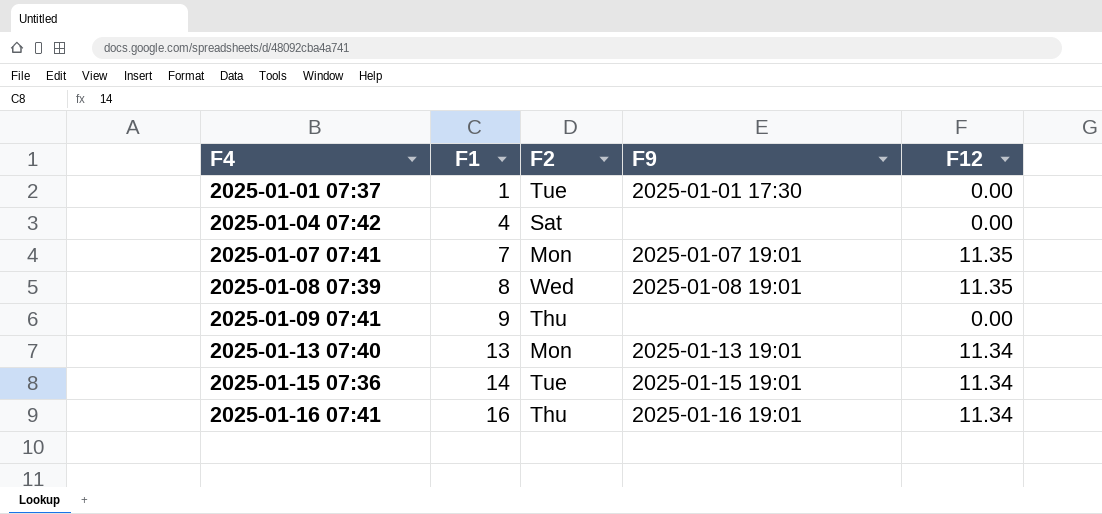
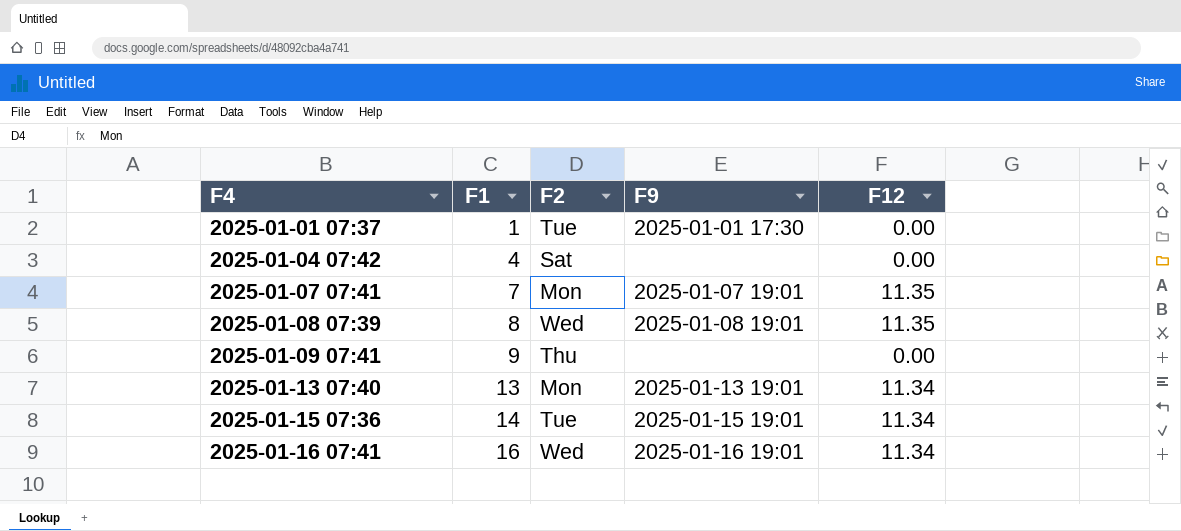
2025-01-16 07:41 | F2: Thu -> Wed

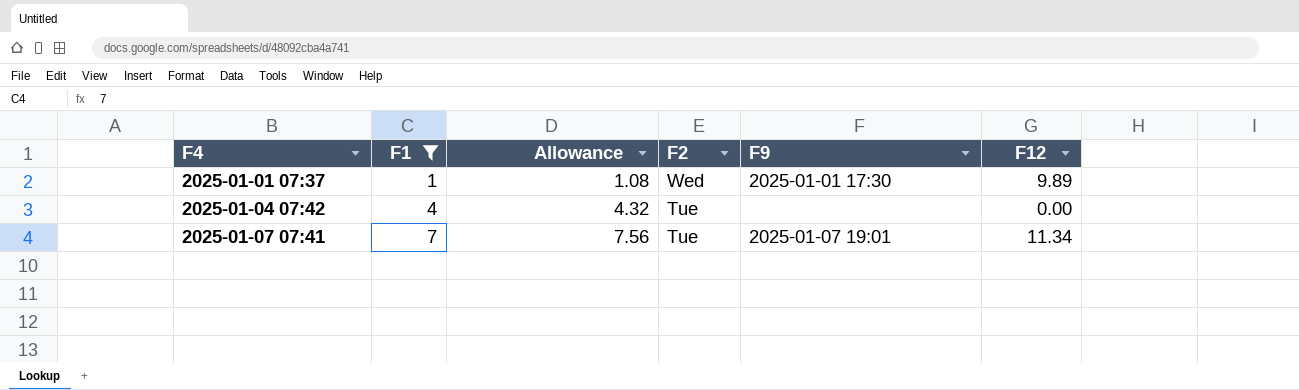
filter: none -> F1 <= 7
column Allowance | formula: none -> [F1] * 1.08
2025-01-01 07:37 | F2: Tue -> Wed
2025-01-01 07:37 | F12: 0.00 -> 9.89
2025-01-04 07:42 | F2: Sat -> Tue
2025-01-07 07:41 | F2: Mon -> Tue
2025-01-07 07:41 | F12: 11.35 -> 11.34

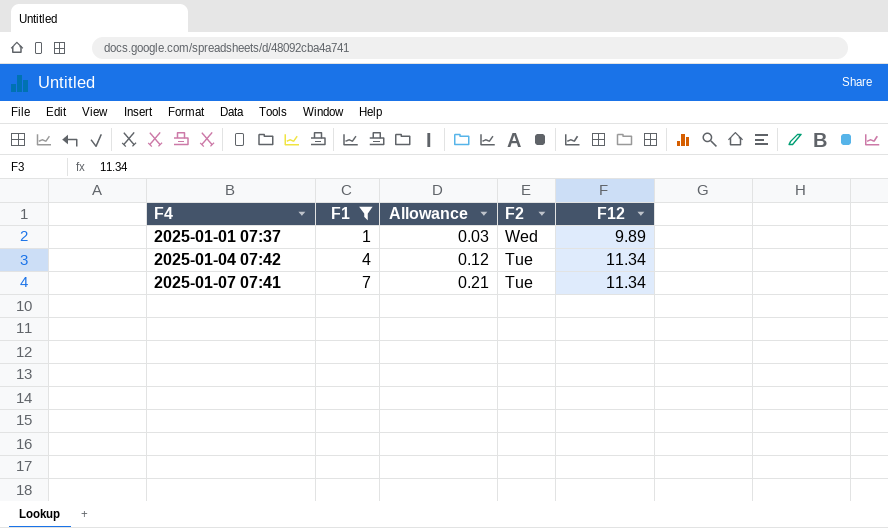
column F9 | position: 5 -> none
column Allowance | formula: [F1] * 1.08 -> [F1] * 0.03
2025-01-04 07:42 | F12: 0.00 -> 11.34

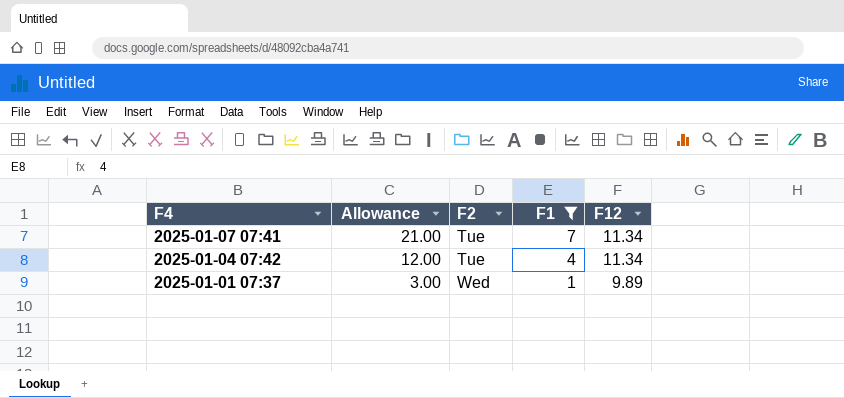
row order: F4 ascending -> F4 descending
column Allowance | formula: [F1] * 0.03 -> [F1] * 3
column F1 | position: 2 -> 4

